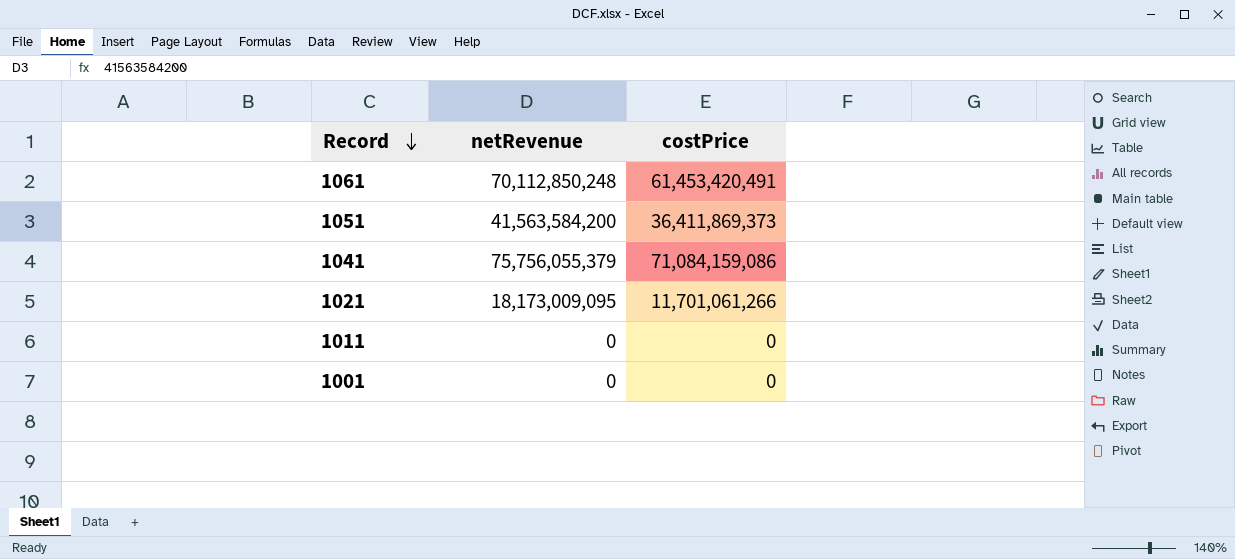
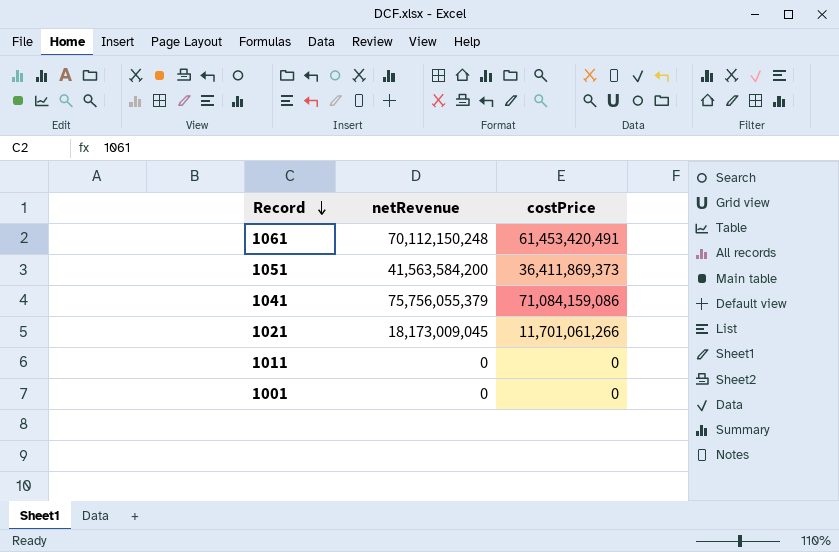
1061 | netRevenue: 70,112,850,248 -> 70,112,150,248
1021 | netRevenue: 18,173,009,095 -> 18,173,009,045

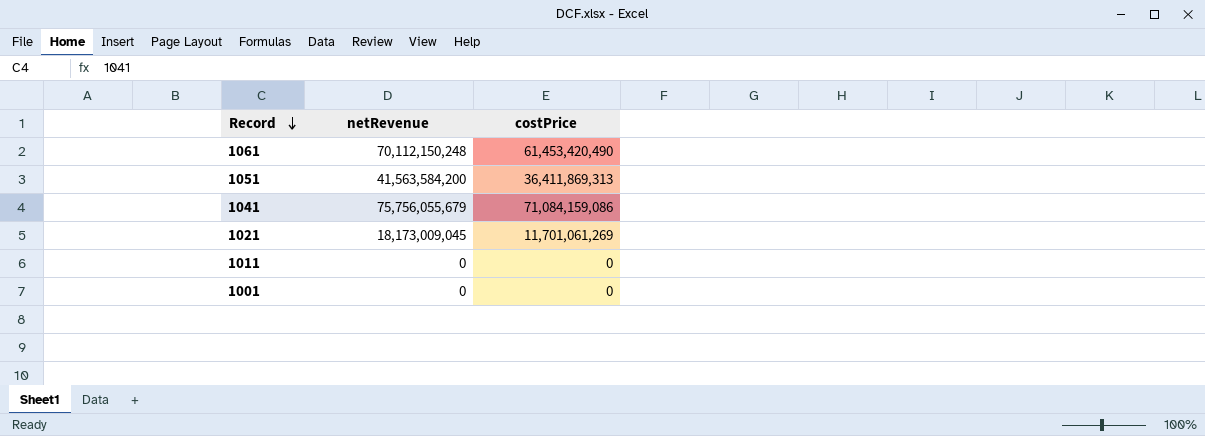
1061 | costPrice: 61,453,420,491 -> 61,453,420,490
1051 | costPrice: 36,411,869,373 -> 36,411,869,313
1041 | netRevenue: 75,756,055,379 -> 75,756,055,679
1021 | costPrice: 11,701,061,266 -> 11,701,061,269

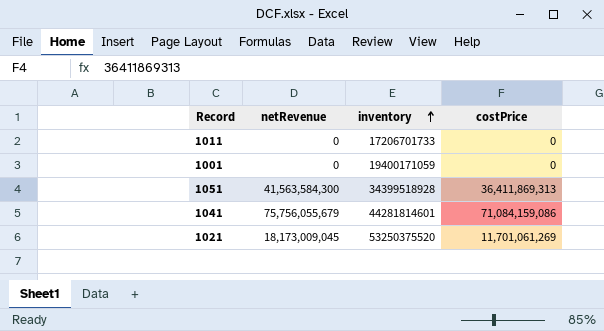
row order: Record descending -> inventory ascending
column inventory | position: none -> 3
row 1061: 70,112,150,248 | 61,453,420,490 -> none
1051 | netRevenue: 41,563,584,200 -> 41,563,584,300

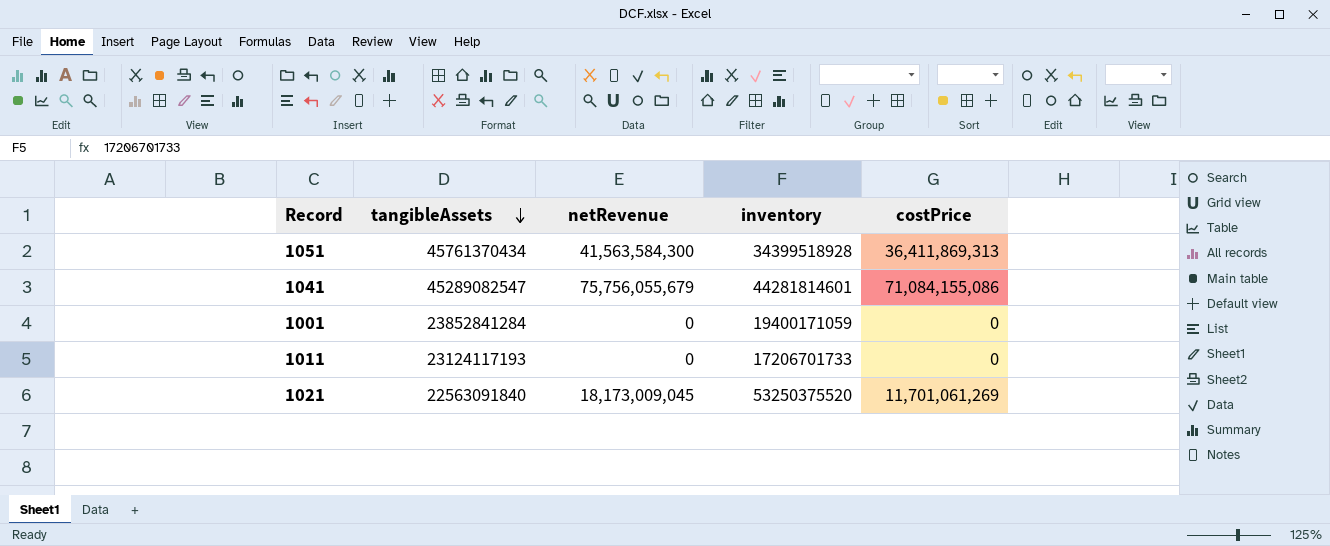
row order: inventory ascending -> tangibleAssets descending
column tangibleAssets | position: none -> 2
1041 | costPrice: 71,084,159,086 -> 71,084,155,086

